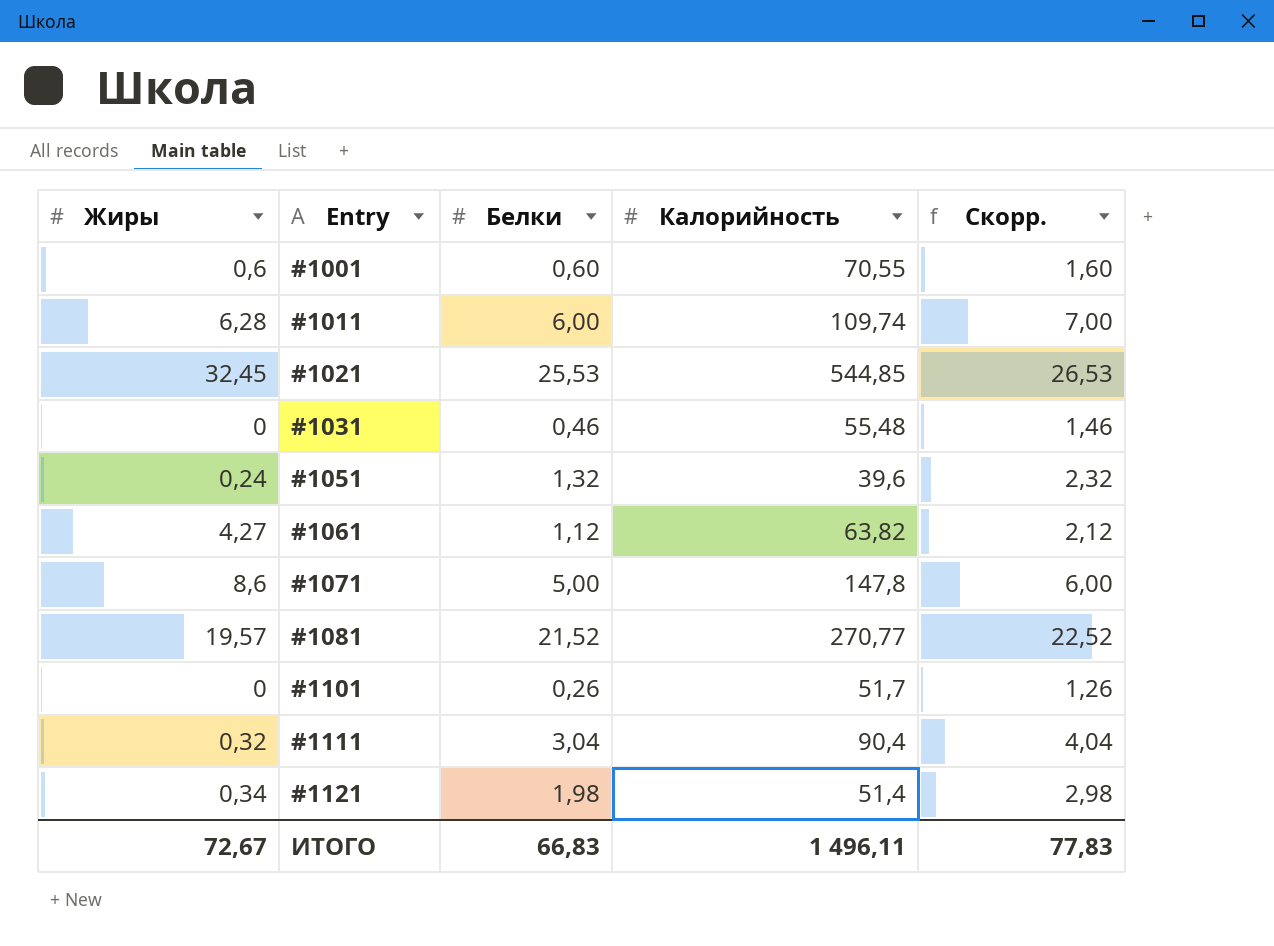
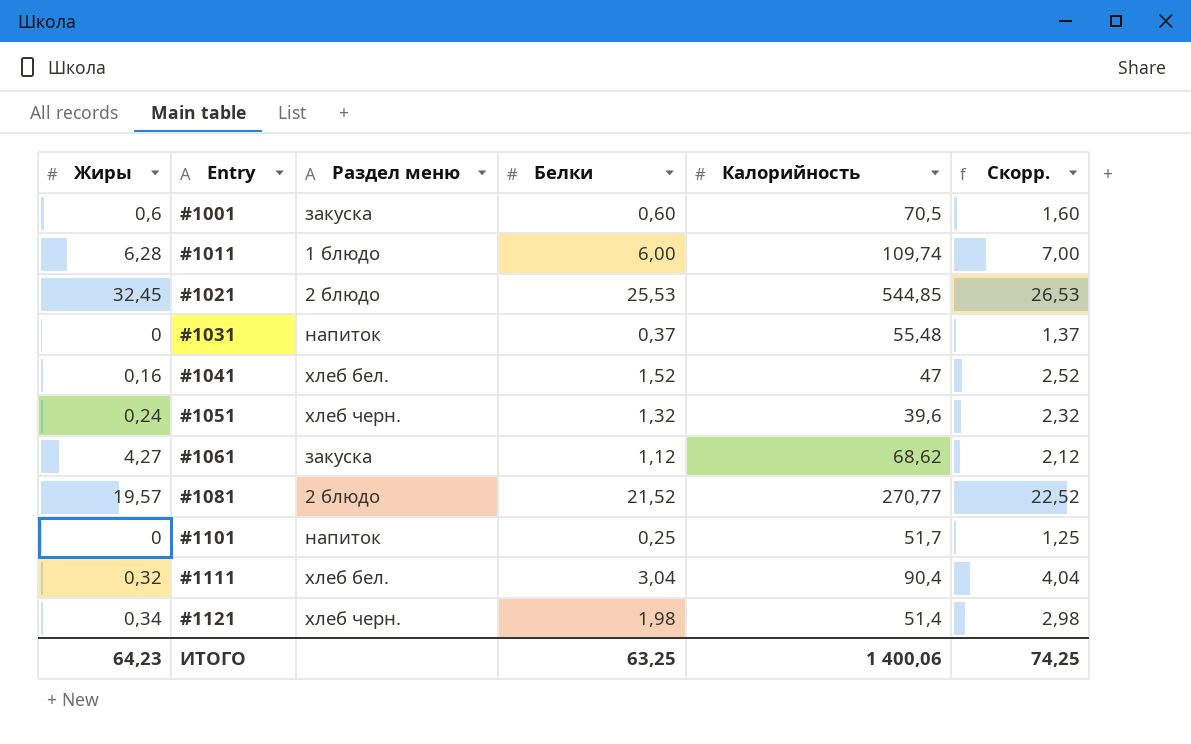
column Раздел меню | position: none -> 3
row #1071: 8,6 | 5,00 | 147,8 | 6,00 -> none
#1001 | Калорийность: 70,55 -> 70,5
#1031 | Белки: 0,46 -> 0,37
#1031 | Скорр.: 1,46 -> 1,37
row #1041: none -> 0,16 | хлеб бел. | 1,52 | 47 | 2,52
#1061 | Калорийность: 63,82 -> 68,62
#1101 | Белки: 0,26 -> 0,25
#1101 | Скорр.: 1,26 -> 1,25
ИТОГО | Жиры: 72,67 -> 64,23
ИТОГО | Белки: 66,83 -> 63,25
ИТОГО | Калорийность: 1 496,11 -> 1 400,06
ИТОГО | Скорр.: 77,83 -> 74,25

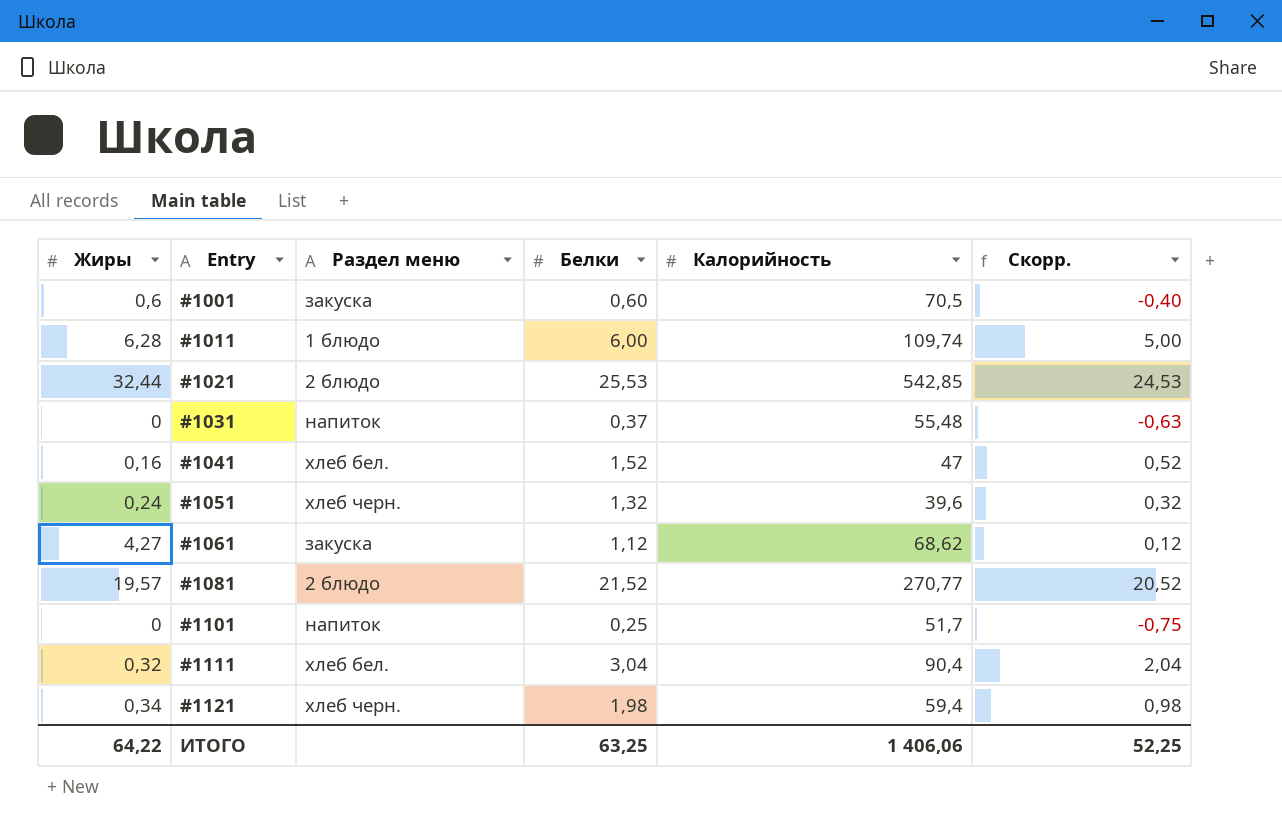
column Скорр. | formula: [Белки] + 1 -> [Белки] - 1
#1021 | Жиры: 32,45 -> 32,44
#1021 | Калорийность: 544,85 -> 542,85
#1121 | Калорийность: 51,4 -> 59,4
ИТОГО | Жиры: 64,23 -> 64,22
ИТОГО | Калорийность: 1 400,06 -> 1 406,06
ИТОГО | Скорр.: 74,25 -> 52,25

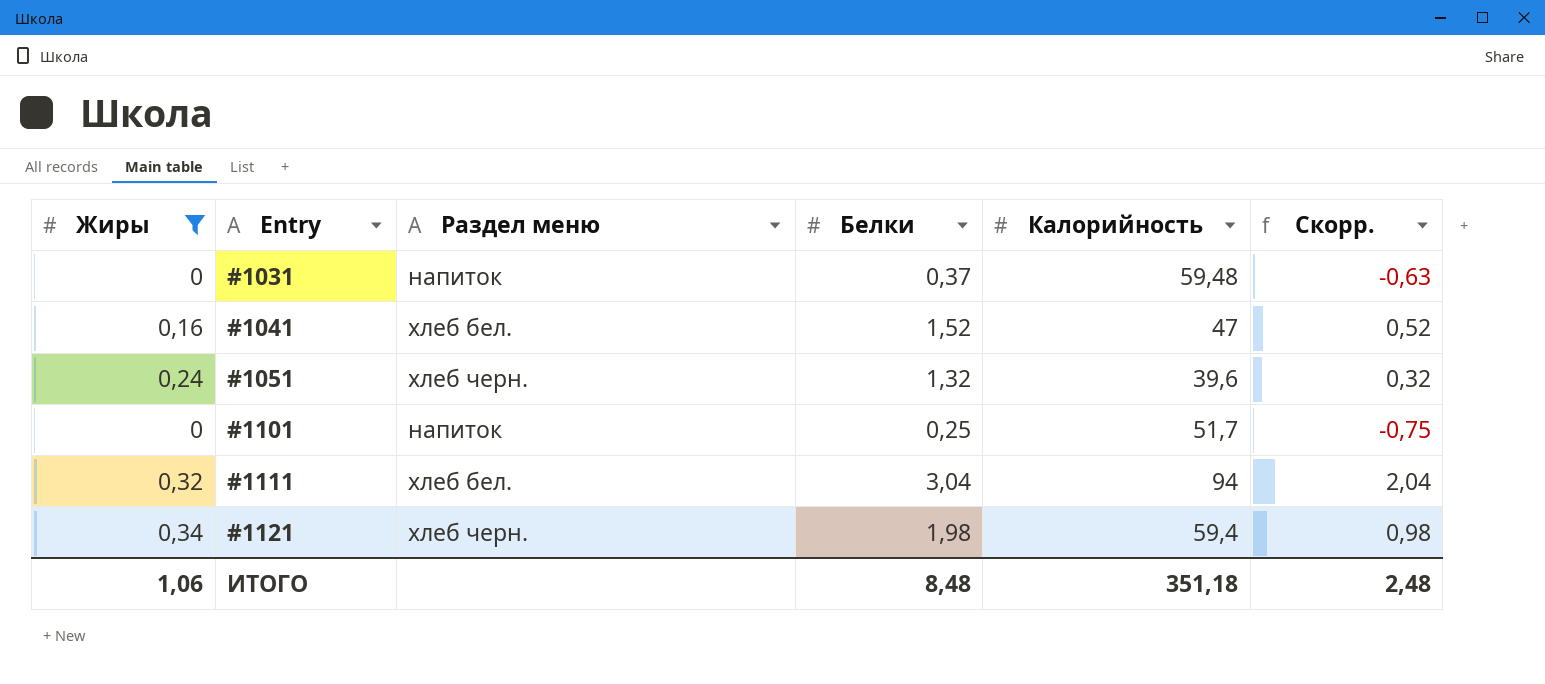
filter: none -> Жиры <= 0,34
#1031 | Калорийность: 55,48 -> 59,48
#1111 | Калорийность: 90,4 -> 94
ИТОГО | Жиры: 64,22 -> 1,06
ИТОГО | Белки: 63,25 -> 8,48
ИТОГО | Калорийность: 1 406,06 -> 351,18
ИТОГО | Скорр.: 52,25 -> 2,48

